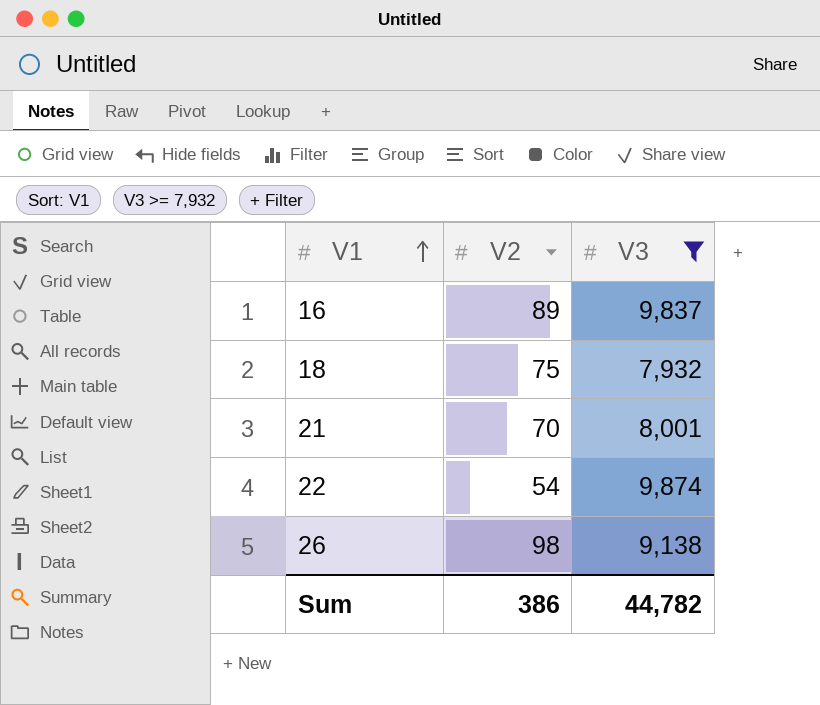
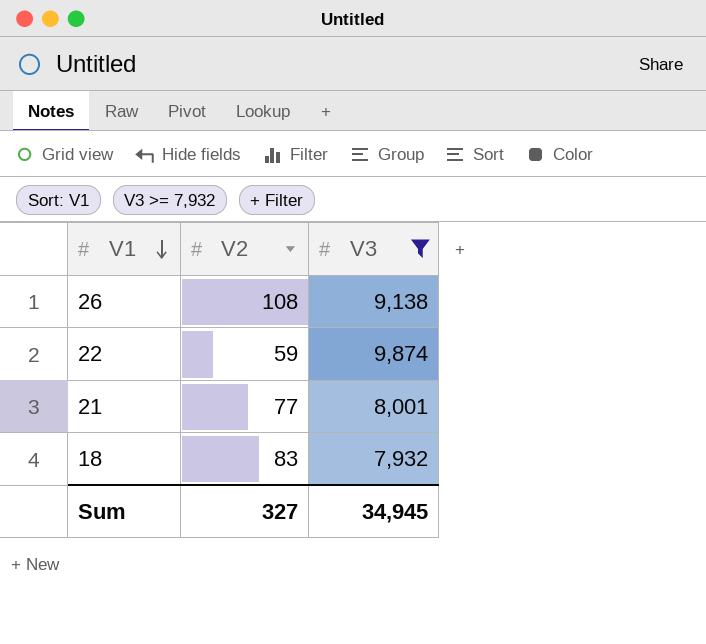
row order: V1 ascending -> V1 descending
row 16: 89 | 9,837 -> none
26 | V2: 98 -> 108
22 | V2: 54 -> 59
21 | V2: 70 -> 77
18 | V2: 75 -> 83
Sum | V2: 386 -> 327
Sum | V3: 44,782 -> 34,945

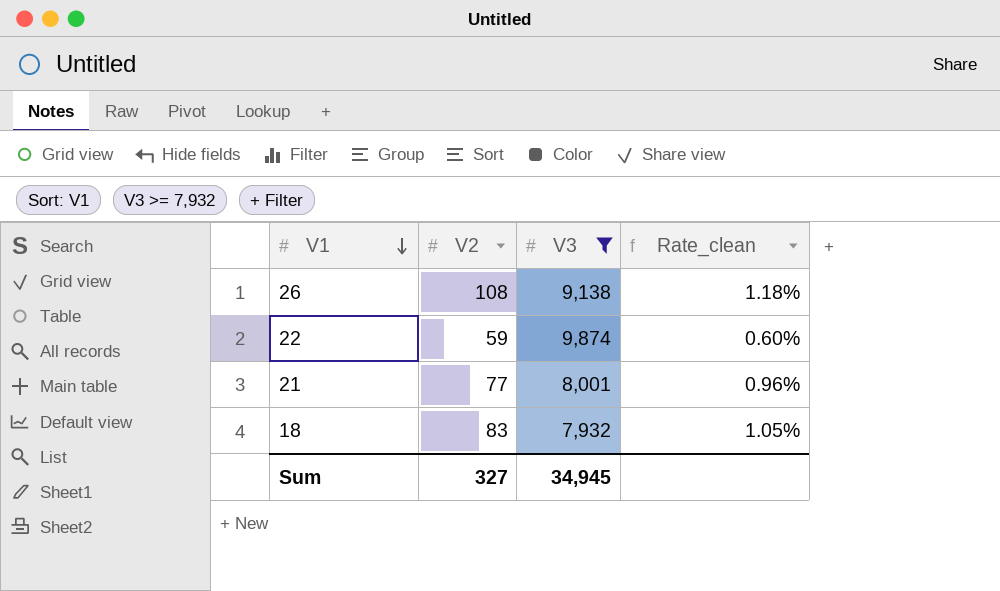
column Rate_clean | formula: none -> [V2] / [V3]

